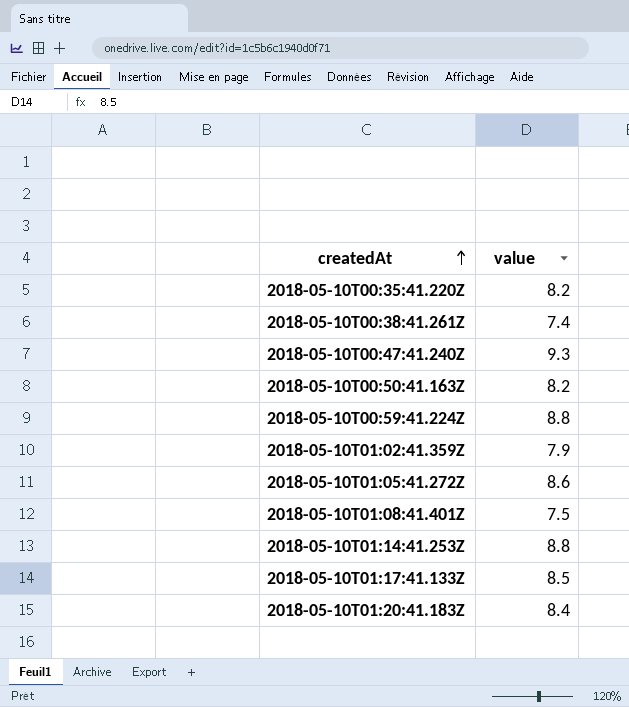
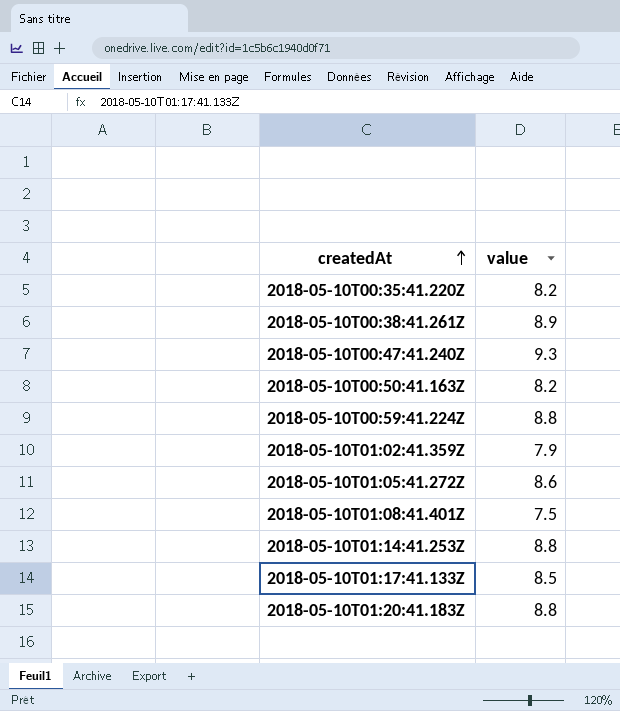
2018-05-10T00:38:41.261Z | value: 7.4 -> 8.9
2018-05-10T01:20:41.183Z | value: 8.4 -> 8.8

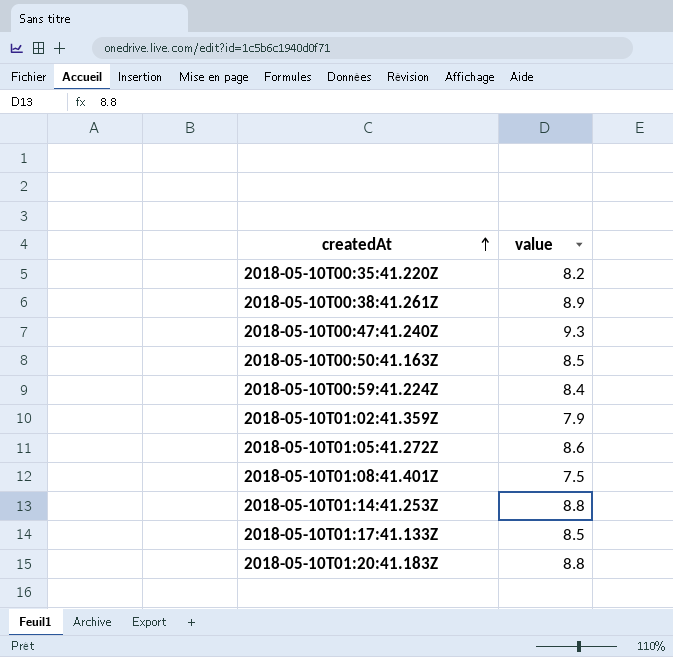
2018-05-10T00:50:41.163Z | value: 8.2 -> 8.5
2018-05-10T00:59:41.224Z | value: 8.8 -> 8.4

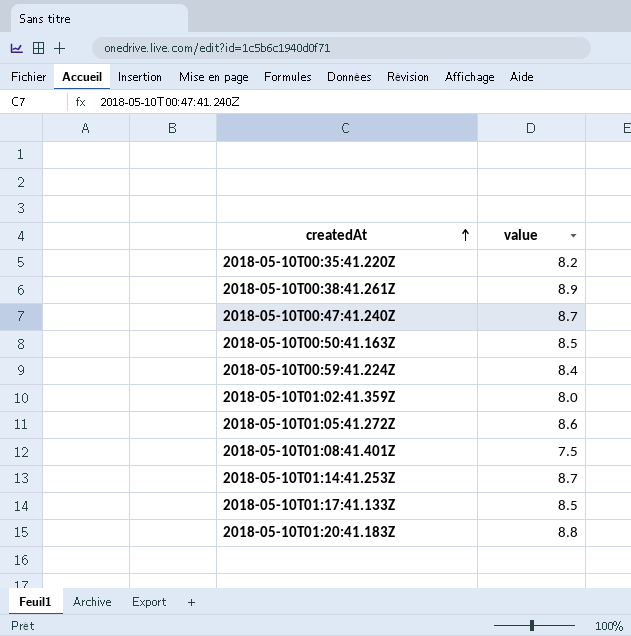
2018-05-10T00:47:41.240Z | value: 9.3 -> 8.7
2018-05-10T01:02:41.359Z | value: 7.9 -> 8.0
2018-05-10T01:14:41.253Z | value: 8.8 -> 8.7

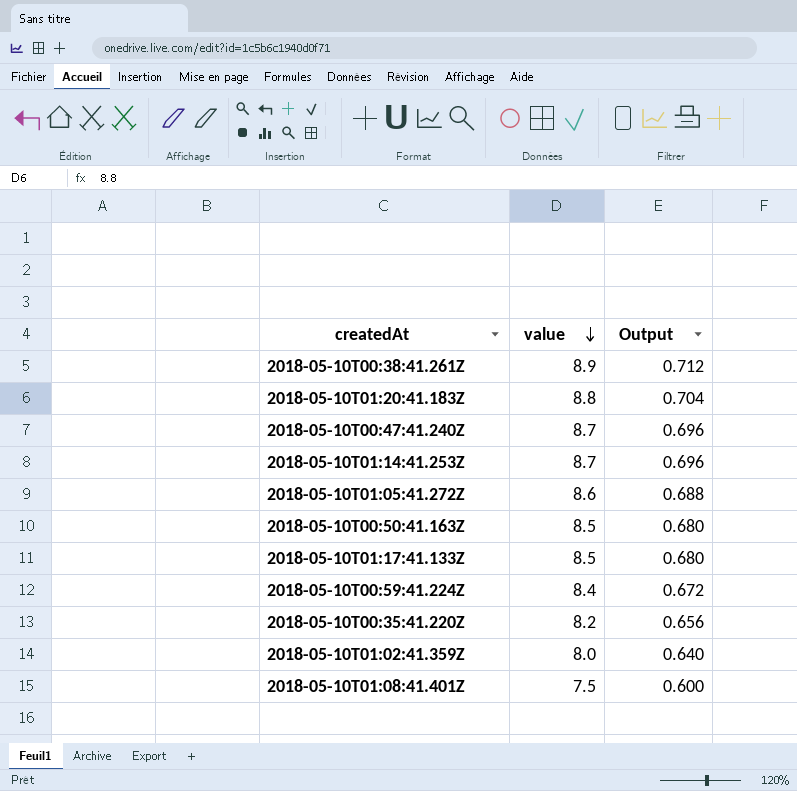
row order: createdAt ascending -> value descending
column Output | formula: none -> [value] * 0.08

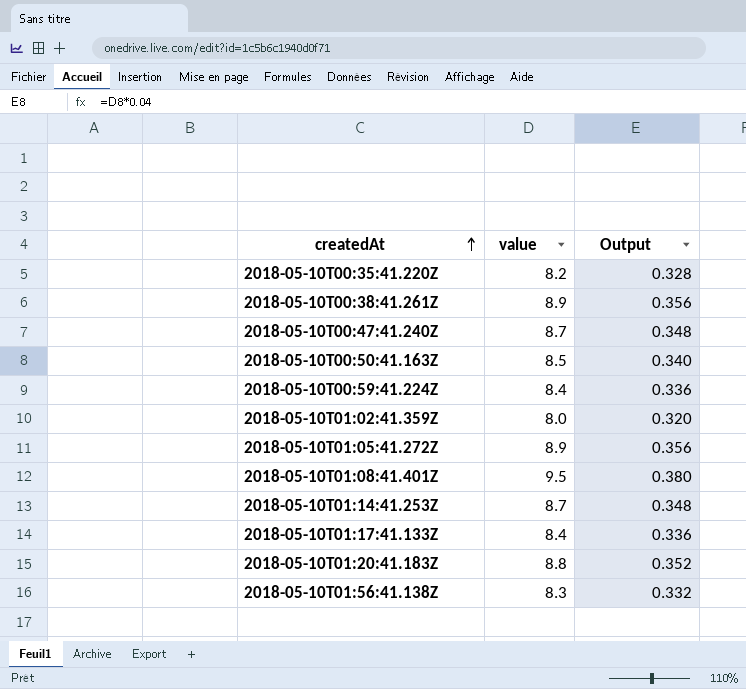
row order: value descending -> createdAt ascending
column Output | formula: [value] * 0.08 -> [value] * 0.04
2018-05-10T01:05:41.272Z | value: 8.6 -> 8.9
2018-05-10T01:08:41.401Z | value: 7.5 -> 9.5
2018-05-10T01:17:41.133Z | value: 8.5 -> 8.4
row 2018-05-10T01:56:41.138Z: none -> 8.3 | 0.332

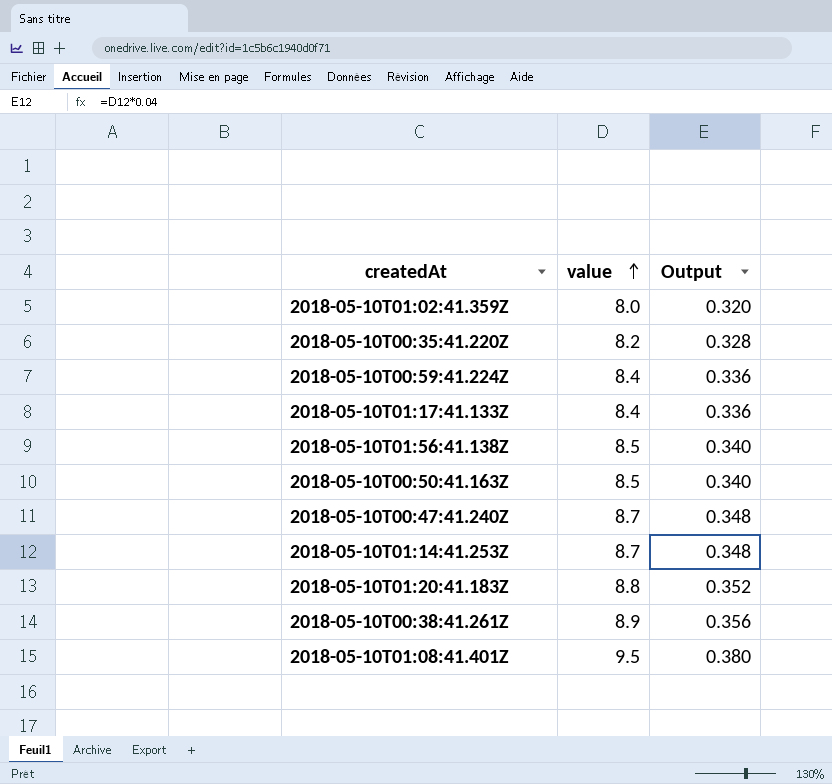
row order: createdAt ascending -> value ascending
row 2018-05-10T01:05:41.272Z: 8.9 | 0.356 -> none
2018-05-10T01:56:41.138Z | value: 8.3 -> 8.5
2018-05-10T01:56:41.138Z | Output: 0.332 -> 0.340

